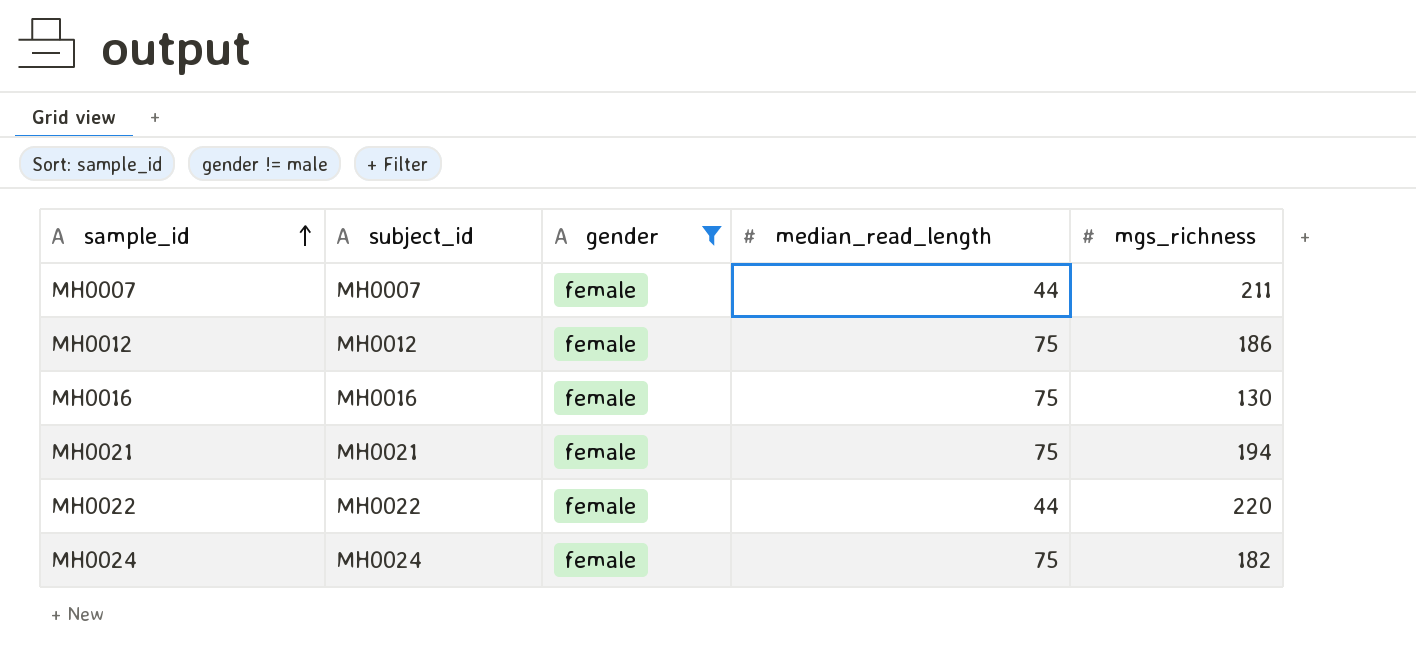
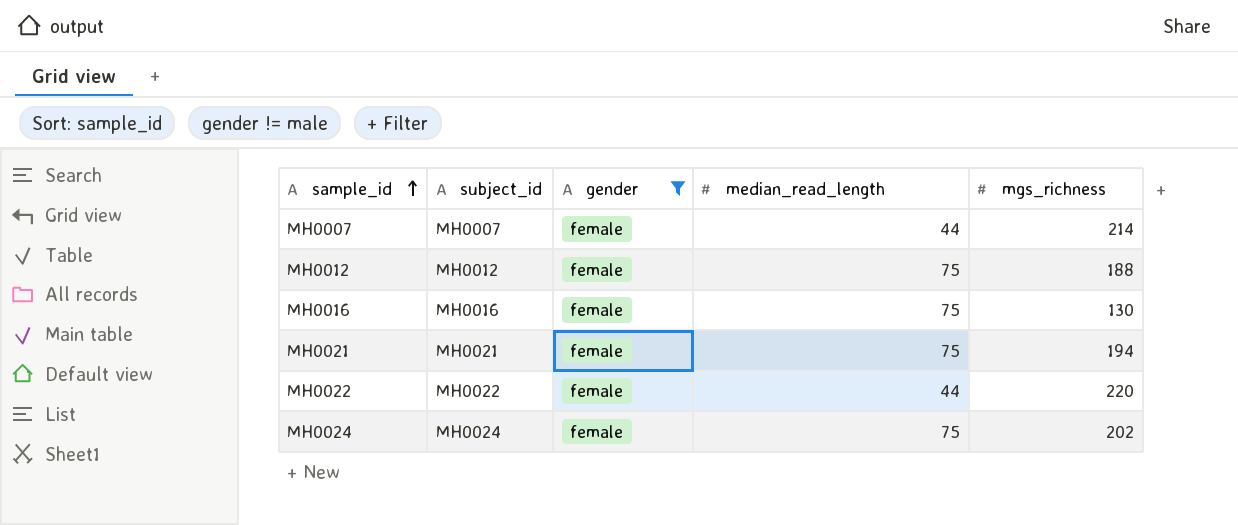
MH0007 | mgs_richness: 211 -> 214
MH0012 | mgs_richness: 186 -> 188
MH0024 | mgs_richness: 182 -> 202

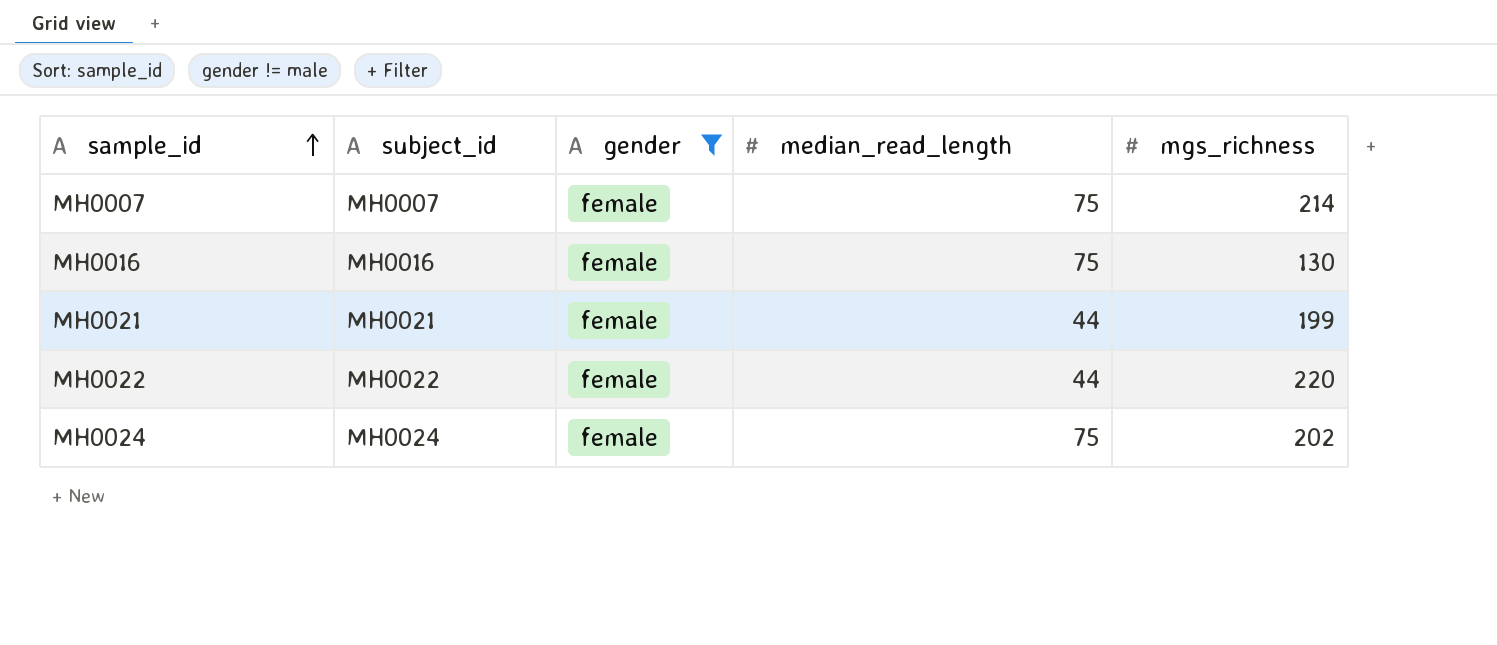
row MH0012: MH0012 | female | 75 | 188 -> none
MH0007 | median_read_length: 44 -> 75
MH0021 | median_read_length: 75 -> 44
MH0021 | mgs_richness: 194 -> 199

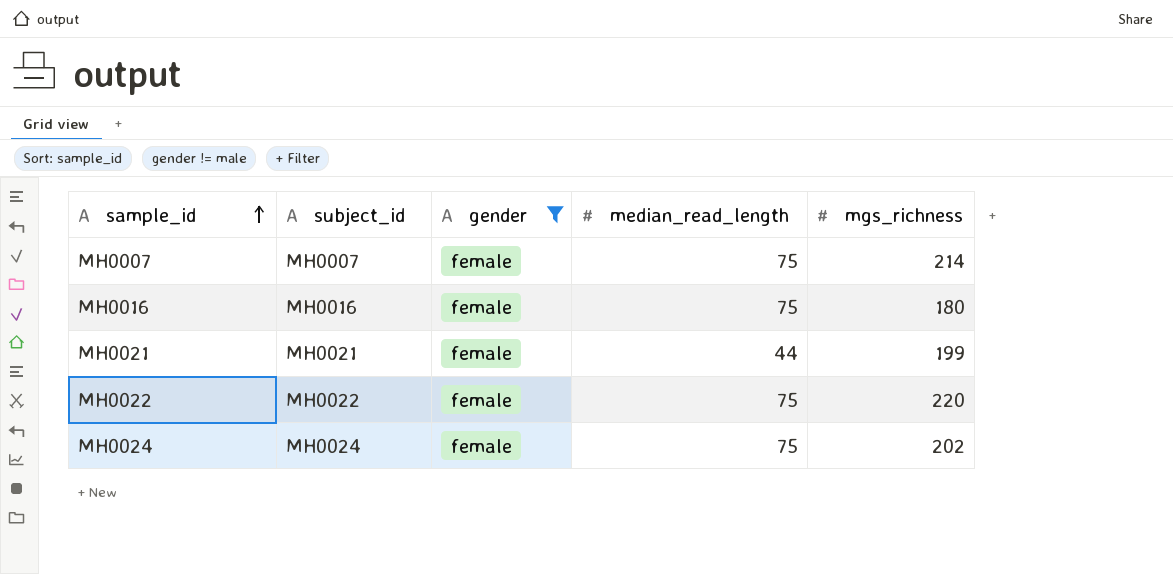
MH0016 | mgs_richness: 130 -> 180
MH0022 | median_read_length: 44 -> 75

